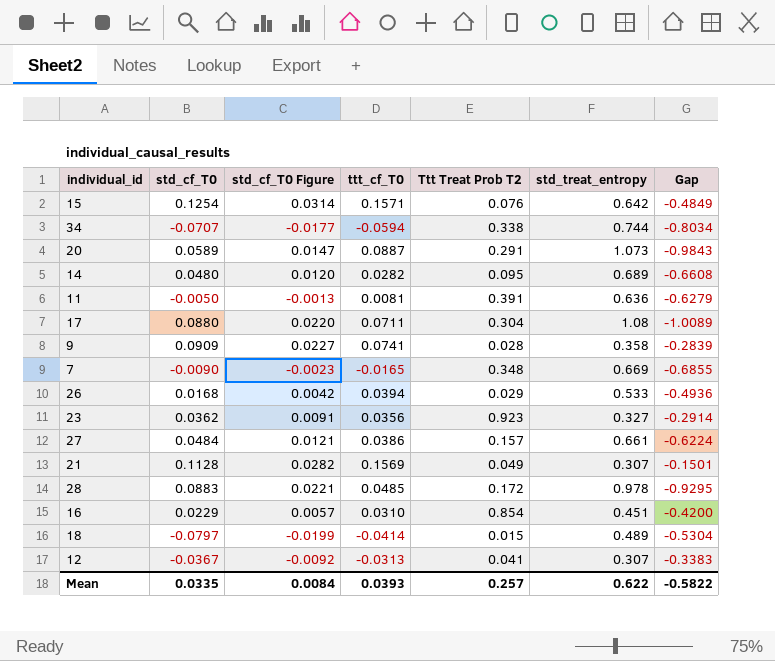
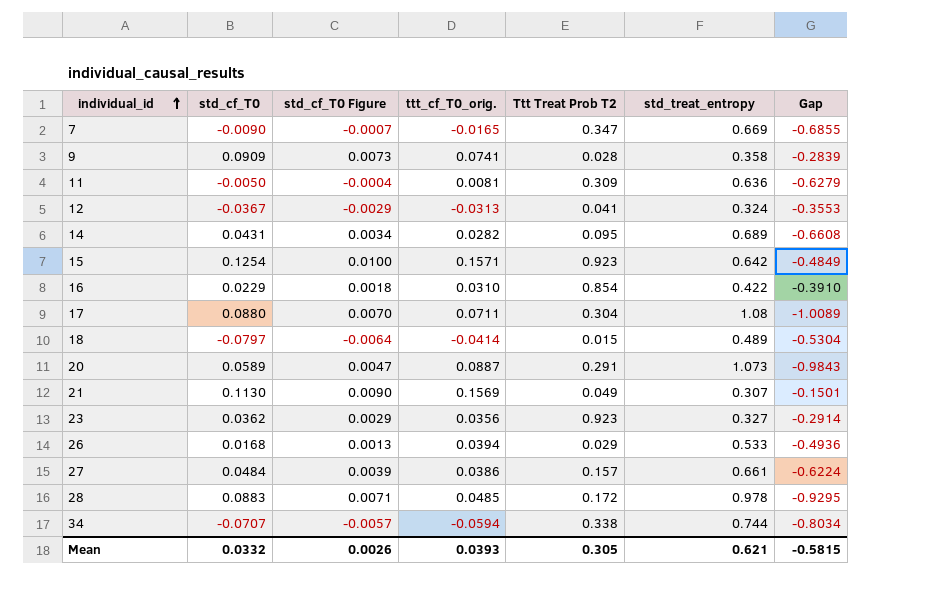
row order: none -> individual_id ascending
column std_cf_T0 Figure | formula: [std_cf_T0] * 0.25 -> [std_cf_T0] * 0.08
column name: ttt_cf_T0 -> ttt_cf_T0_orig.
7 | Ttt Treat Prob T2: 0.348 -> 0.347
11 | Ttt Treat Prob T2: 0.391 -> 0.309
12 | std_treat_entropy: 0.307 -> 0.324
12 | Gap: -0.3383 -> -0.3553
14 | std_cf_T0: 0.0480 -> 0.0431
15 | Ttt Treat Prob T2: 0.076 -> 0.923
16 | std_treat_entropy: 0.451 -> 0.422
16 | Gap: -0.4200 -> -0.3910
21 | std_cf_T0: 0.1128 -> 0.1130
Mean | std_cf_T0: 0.0335 -> 0.0332
Mean | std_cf_T0 Figure: 0.0084 -> 0.0026
Mean | Ttt Treat Prob T2: 0.257 -> 0.305
Mean | std_treat_entropy: 0.622 -> 0.621
Mean | Gap: -0.5822 -> -0.5815

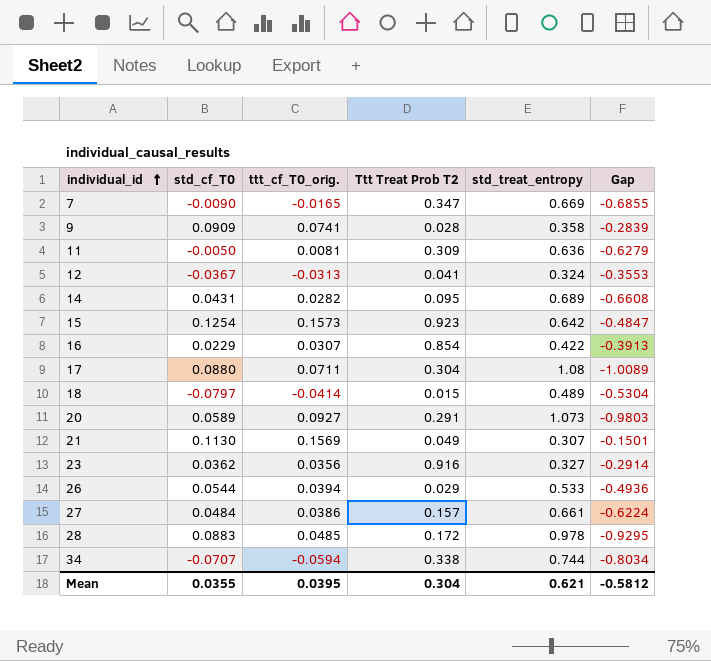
column std_cf_T0 Figure | formula: [std_cf_T0] * 0.08 -> none
15 | ttt_cf_T0_orig.: 0.1571 -> 0.1573
15 | Gap: -0.4849 -> -0.4847
16 | ttt_cf_T0_orig.: 0.0310 -> 0.0307
16 | Gap: -0.3910 -> -0.3913
20 | ttt_cf_T0_orig.: 0.0887 -> 0.0927
20 | Gap: -0.9843 -> -0.9803
23 | Ttt Treat Prob T2: 0.923 -> 0.916
26 | std_cf_T0: 0.0168 -> 0.0544
Mean | std_cf_T0: 0.0332 -> 0.0355
Mean | ttt_cf_T0_orig.: 0.0393 -> 0.0395
Mean | Ttt Treat Prob T2: 0.305 -> 0.304
Mean | Gap: -0.5815 -> -0.5812

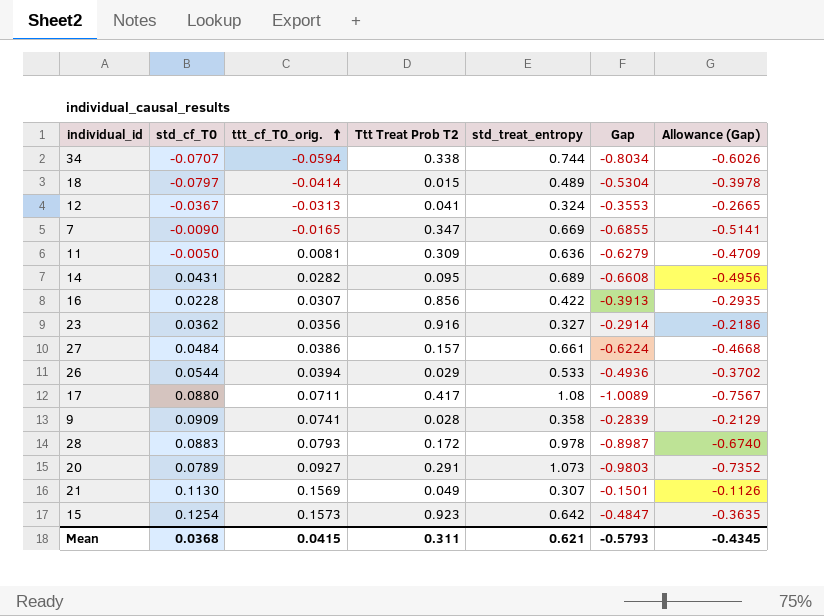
row order: individual_id ascending -> ttt_cf_T0_orig. ascending
column Allowance (Gap) | formula: none -> [Gap] * 0.75
16 | std_cf_T0: 0.0229 -> 0.0228
16 | Ttt Treat Prob T2: 0.854 -> 0.856
17 | Ttt Treat Prob T2: 0.304 -> 0.417
28 | ttt_cf_T0_orig.: 0.0485 -> 0.0793
28 | Gap: -0.9295 -> -0.8987
20 | std_cf_T0: 0.0589 -> 0.0789
Mean | std_cf_T0: 0.0355 -> 0.0368
Mean | ttt_cf_T0_orig.: 0.0395 -> 0.0415
Mean | Ttt Treat Prob T2: 0.304 -> 0.311
Mean | Gap: -0.5812 -> -0.5793

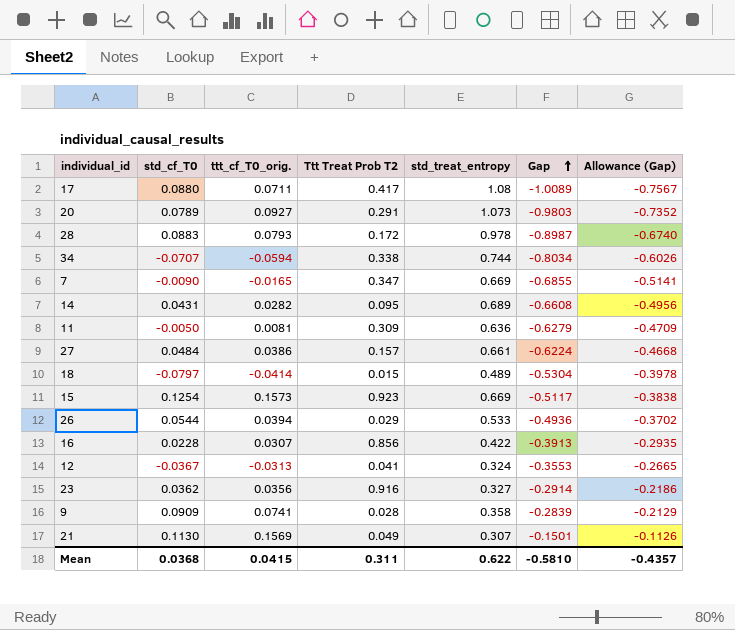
row order: ttt_cf_T0_orig. ascending -> Gap ascending
15 | std_treat_entropy: 0.642 -> 0.669
15 | Gap: -0.4847 -> -0.5117
15 | Allowance (Gap): -0.3635 -> -0.3838
Mean | std_treat_entropy: 0.621 -> 0.622
Mean | Gap: -0.5793 -> -0.5810
Mean | Allowance (Gap): -0.4345 -> -0.4357

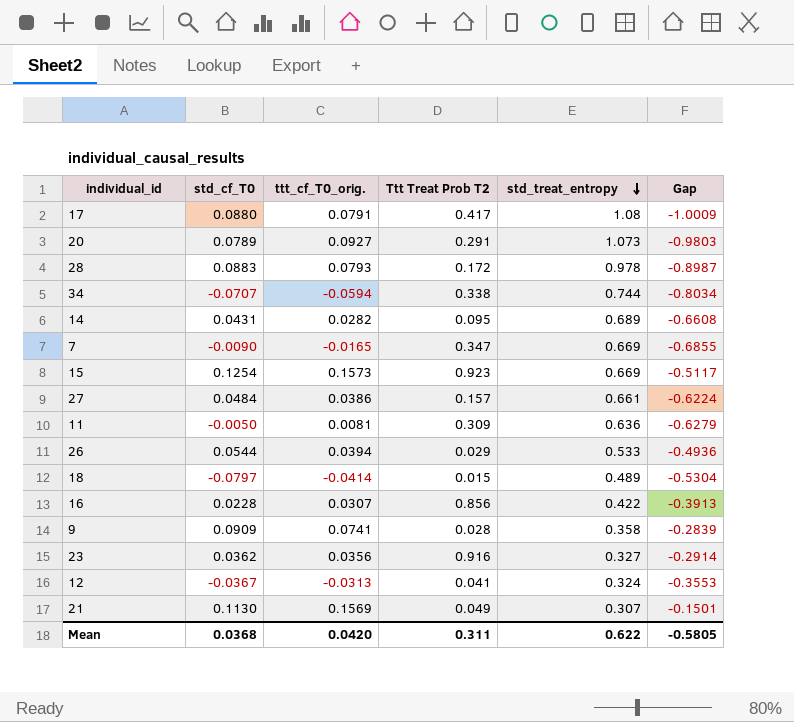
row order: Gap ascending -> std_treat_entropy descending
column Allowance (Gap) | formula: [Gap] * 0.75 -> none
17 | ttt_cf_T0_orig.: 0.0711 -> 0.0791
17 | Gap: -1.0089 -> -1.0009
Mean | ttt_cf_T0_orig.: 0.0415 -> 0.0420
Mean | Gap: -0.5810 -> -0.5805

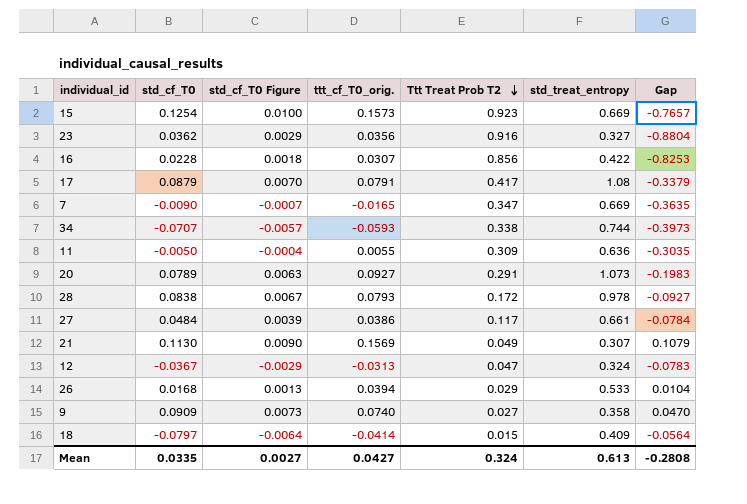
row order: std_treat_entropy descending -> Ttt Treat Prob T2 descending
column std_cf_T0 Figure | formula: none -> [std_cf_T0] * 0.08
column Gap | formula: [ttt_cf_T0_orig.] - [std_treat_entropy] -> [ttt_cf_T0_orig.] - [Ttt Treat Prob T2]
row 14: 0.0431 | 0.0282 | 0.095 | 0.689 | -0.6608 -> none
17 | std_cf_T0: 0.0880 -> 0.0879
34 | ttt_cf_T0_orig.: -0.0594 -> -0.0593
11 | ttt_cf_T0_orig.: 0.0081 -> 0.0055
28 | std_cf_T0: 0.0883 -> 0.0838
27 | Ttt Treat Prob T2: 0.157 -> 0.117
12 | Ttt Treat Prob T2: 0.041 -> 0.047
26 | std_cf_T0: 0.0544 -> 0.0168
9 | ttt_cf_T0_orig.: 0.0741 -> 0.0740
9 | Ttt Treat Prob T2: 0.028 -> 0.027
18 | std_treat_entropy: 0.489 -> 0.409
Mean | std_cf_T0: 0.0368 -> 0.0335
Mean | ttt_cf_T0_orig.: 0.0420 -> 0.0427
Mean | Ttt Treat Prob T2: 0.311 -> 0.324
Mean | std_treat_entropy: 0.622 -> 0.613
Mean | Gap: -0.5805 -> -0.2808

